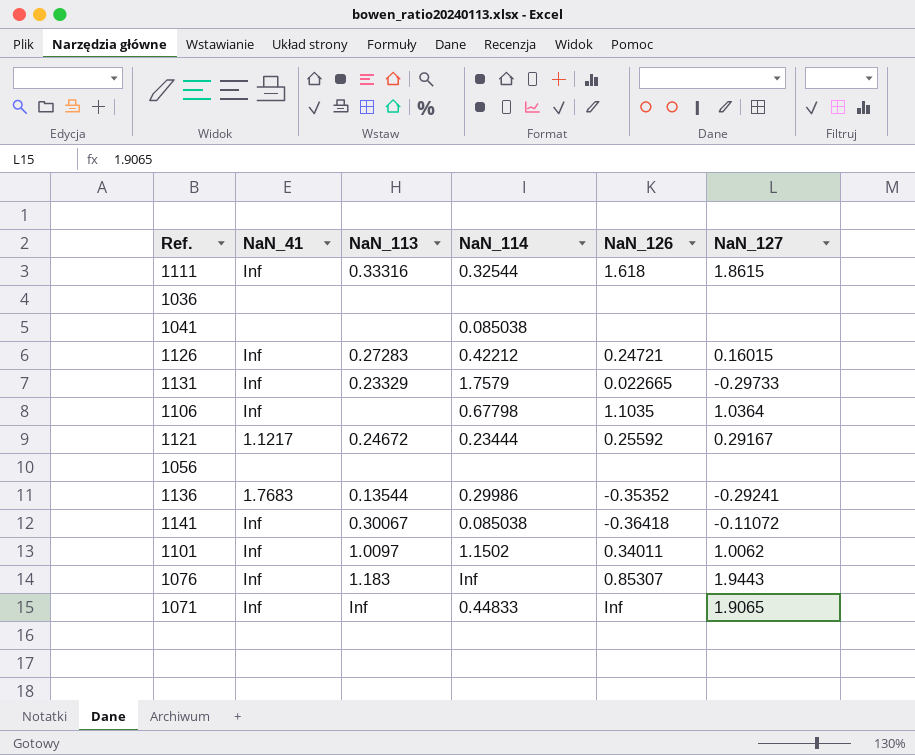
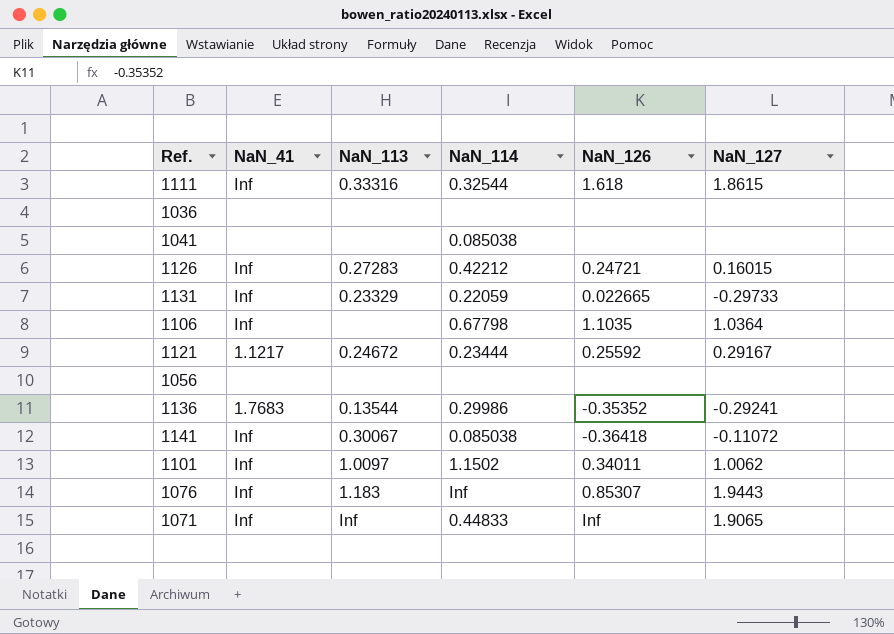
1131 | NaN_114: 1.7579 -> 0.22059

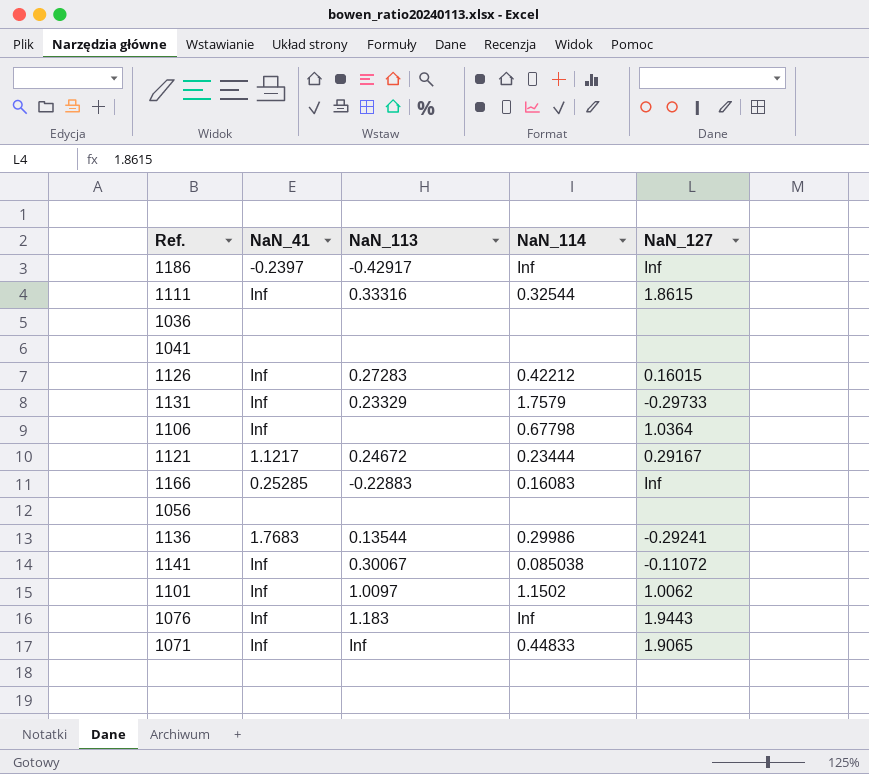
column NaN_126 | position: 5 -> none
row 1186: none -> -0.2397 | -0.42917 | Inf | Inf
1041 | NaN_114: 0.085038 -> none
1131 | NaN_114: 0.22059 -> 1.7579
row 1166: none -> 0.25285 | -0.22883 | 0.16083 | Inf

